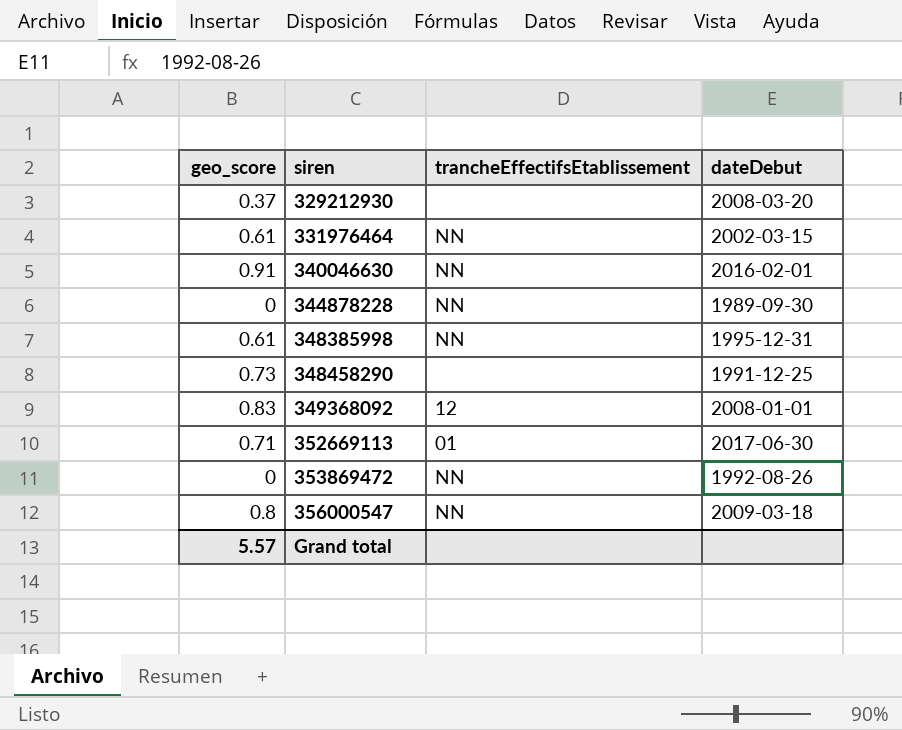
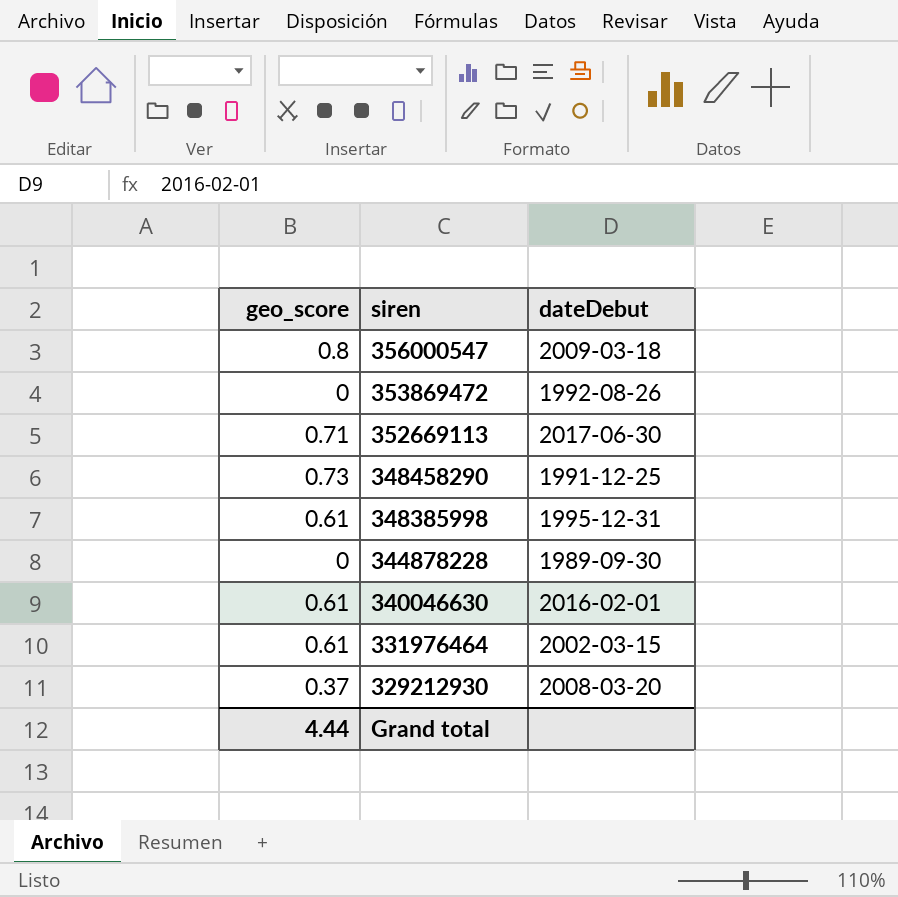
row order: siren ascending -> siren descending
column trancheEffectifsEtablissement | position: 3 -> none
row 349368092: 0.83 | 12 | 2008-01-01 -> none
340046630 | geo_score: 0.91 -> 0.61
Grand total | geo_score: 5.57 -> 4.44

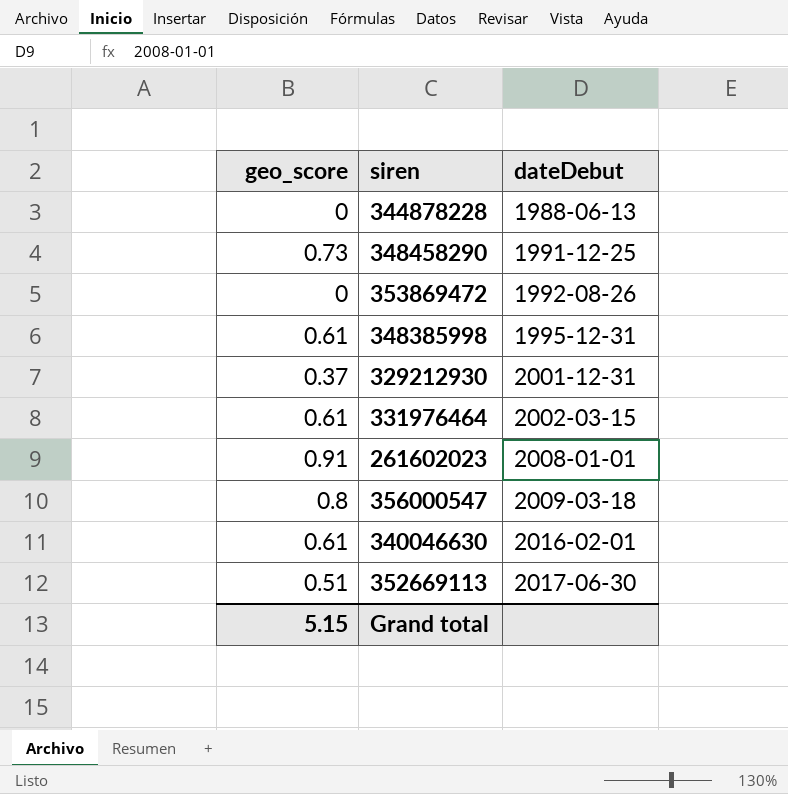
row order: siren descending -> dateDebut ascending
344878228 | dateDebut: 1989-09-30 -> 1988-06-13
329212930 | dateDebut: 2008-03-20 -> 2001-12-31
row 261602023: none -> 0.91 | 2008-01-01
352669113 | geo_score: 0.71 -> 0.51
Grand total | geo_score: 4.44 -> 5.15

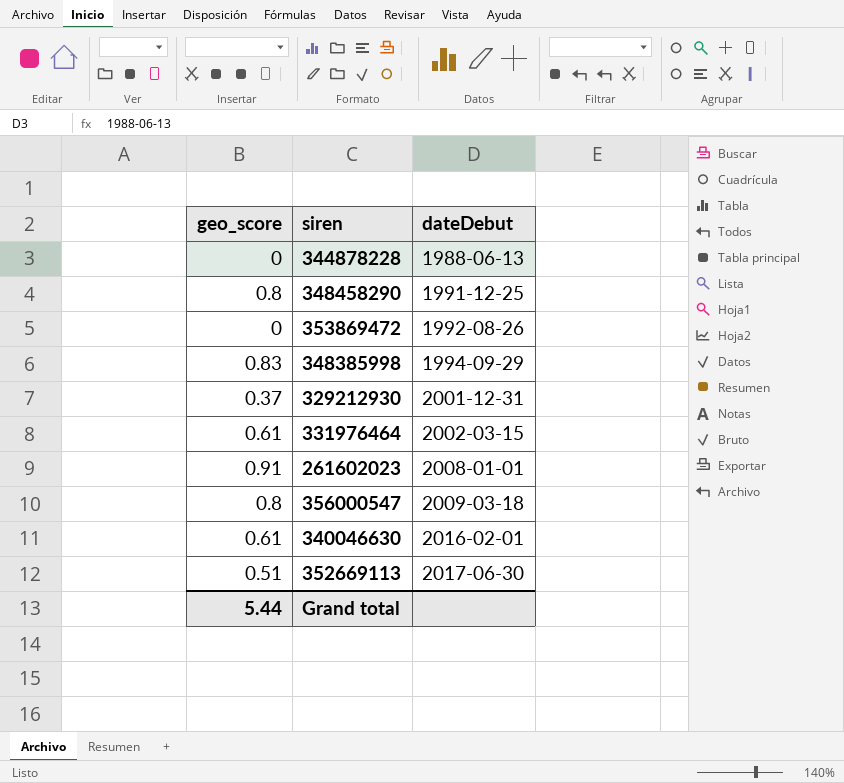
348458290 | geo_score: 0.73 -> 0.8
348385998 | geo_score: 0.61 -> 0.83
348385998 | dateDebut: 1995-12-31 -> 1994-09-29
Grand total | geo_score: 5.15 -> 5.44

